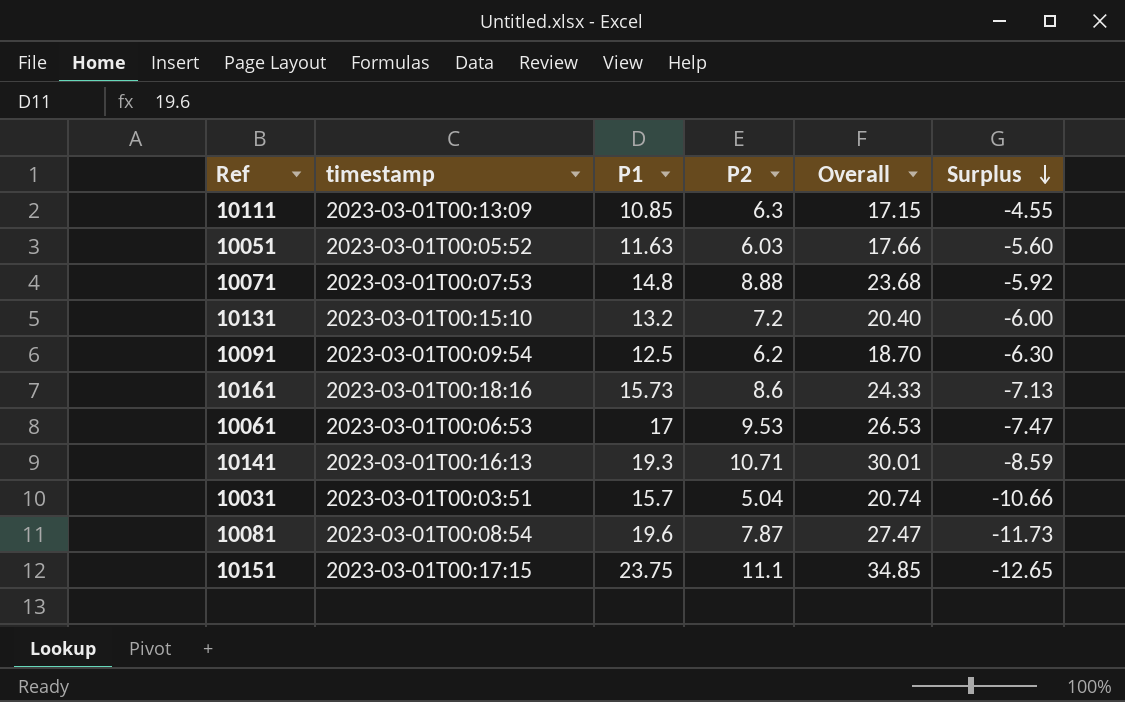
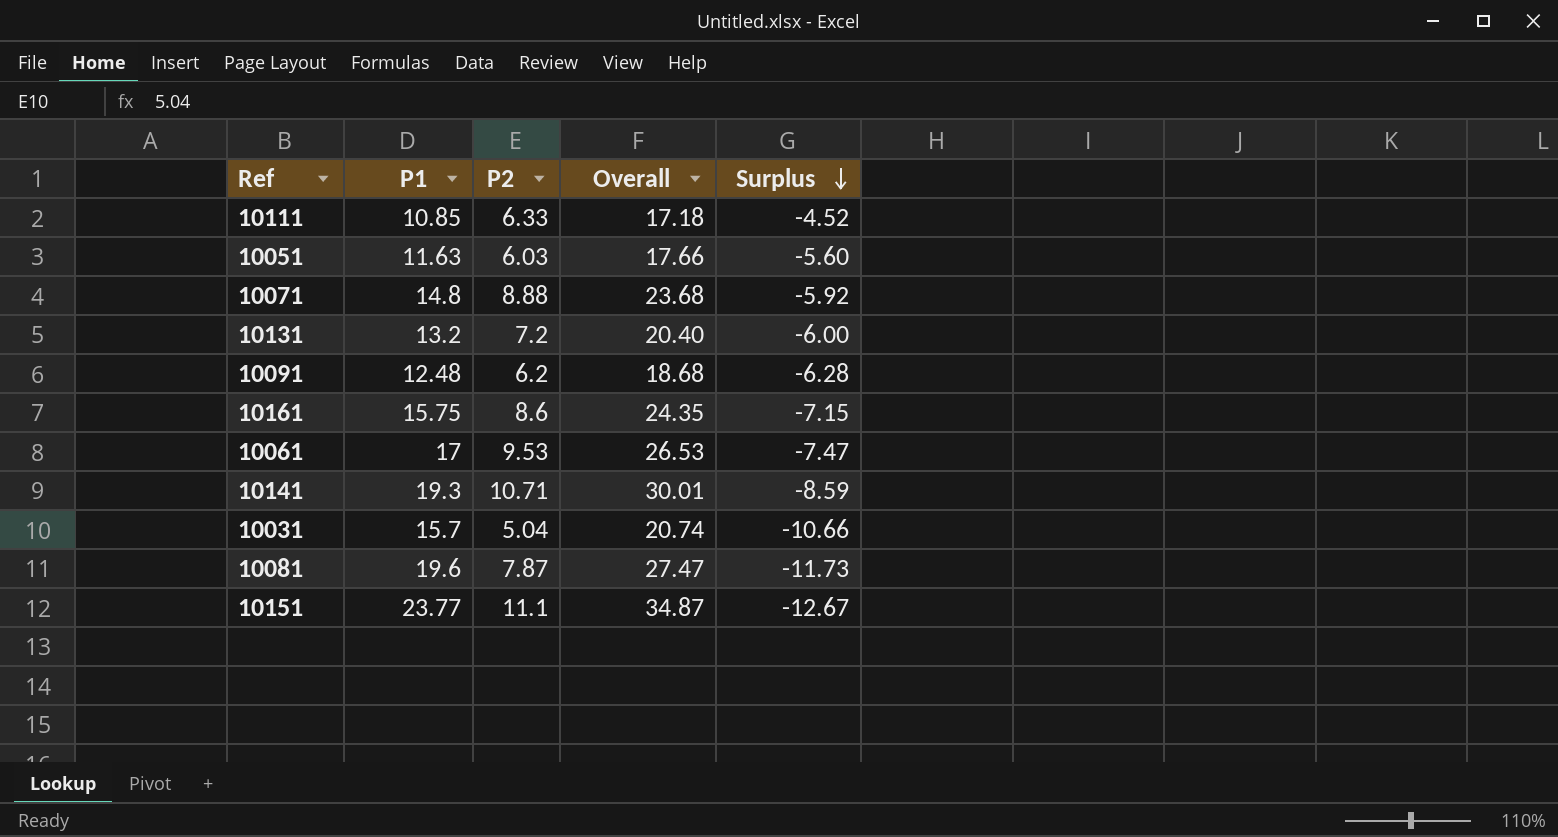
column timestamp | position: 2 -> none
10111 | P2: 6.3 -> 6.33
10111 | Overall: 17.15 -> 17.18
10111 | Surplus: -4.55 -> -4.52
10091 | P1: 12.5 -> 12.48
10091 | Overall: 18.70 -> 18.68
10091 | Surplus: -6.30 -> -6.28
10161 | P1: 15.73 -> 15.75
10161 | Overall: 24.33 -> 24.35
10161 | Surplus: -7.13 -> -7.15
10151 | P1: 23.75 -> 23.77
10151 | Overall: 34.85 -> 34.87
10151 | Surplus: -12.65 -> -12.67

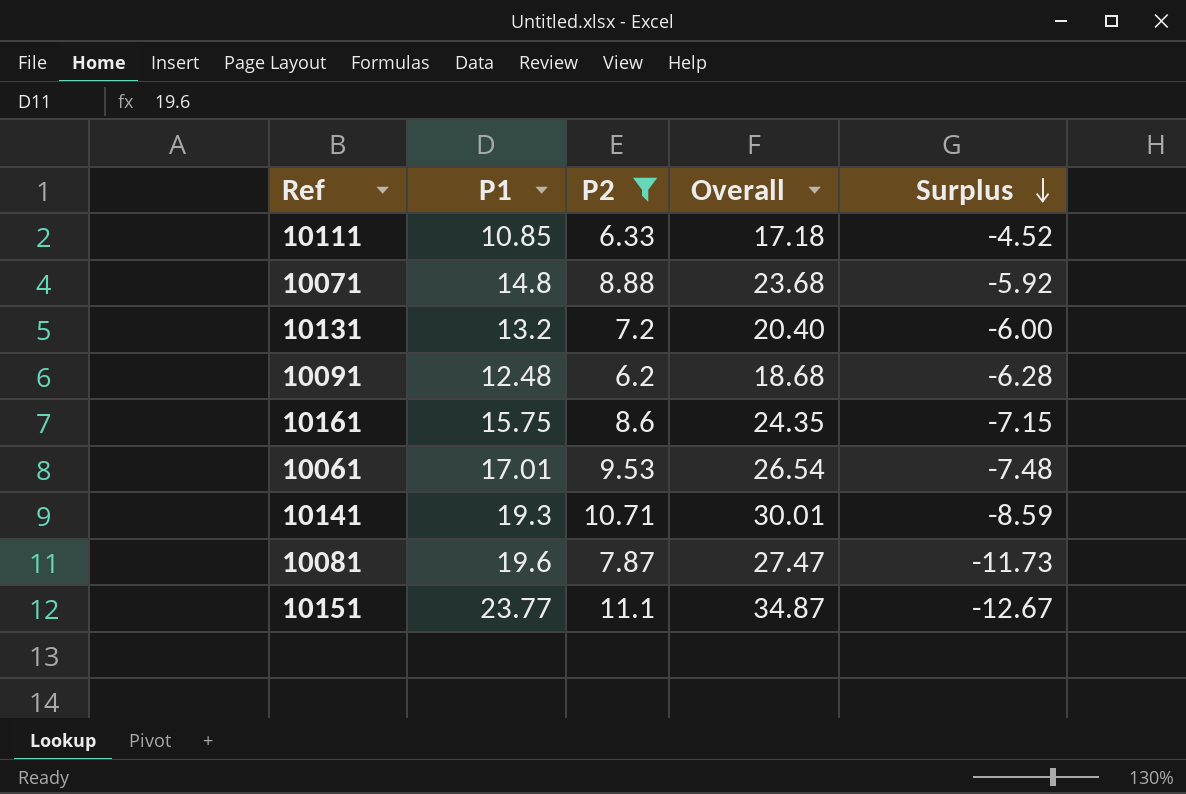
filter: none -> P2 >= 6.2
10061 | P1: 17 -> 17.01
10061 | Overall: 26.53 -> 26.54
10061 | Surplus: -7.47 -> -7.48

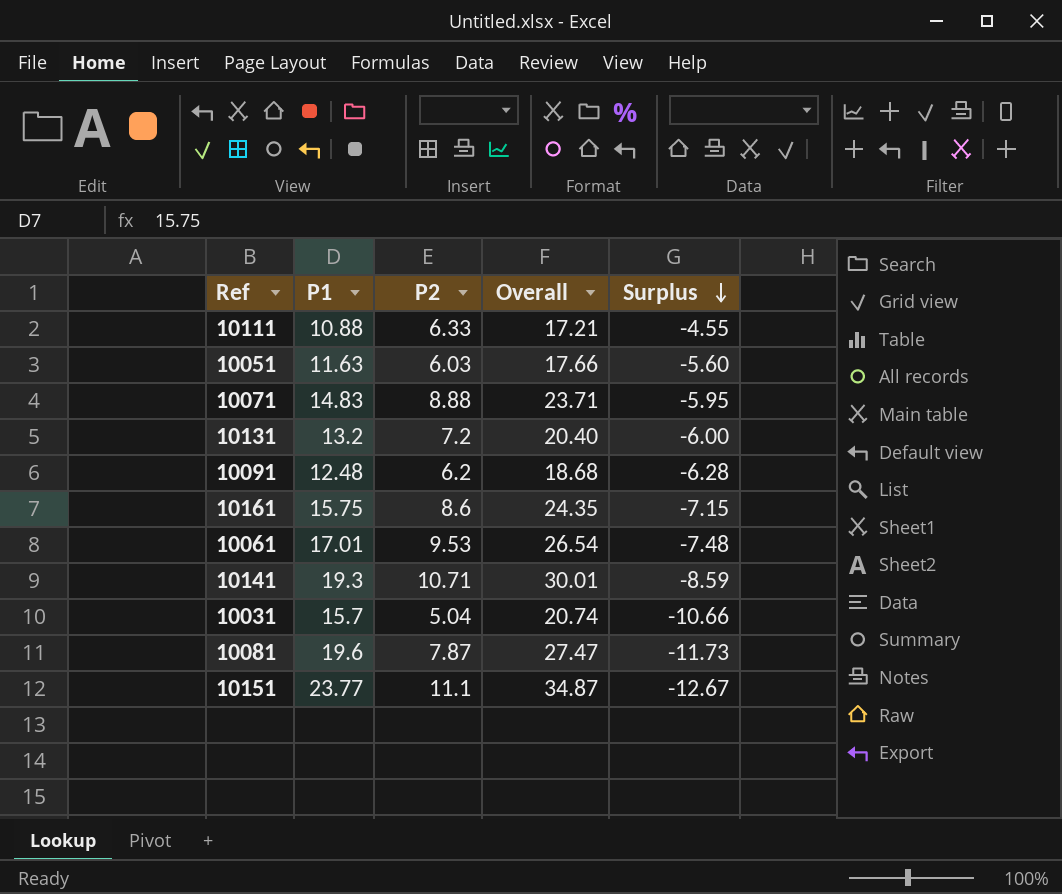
filter: P2 >= 6.2 -> none
10111 | P1: 10.85 -> 10.88
10111 | Overall: 17.18 -> 17.21
10111 | Surplus: -4.52 -> -4.55
10071 | P1: 14.8 -> 14.83
10071 | Overall: 23.68 -> 23.71
10071 | Surplus: -5.92 -> -5.95

